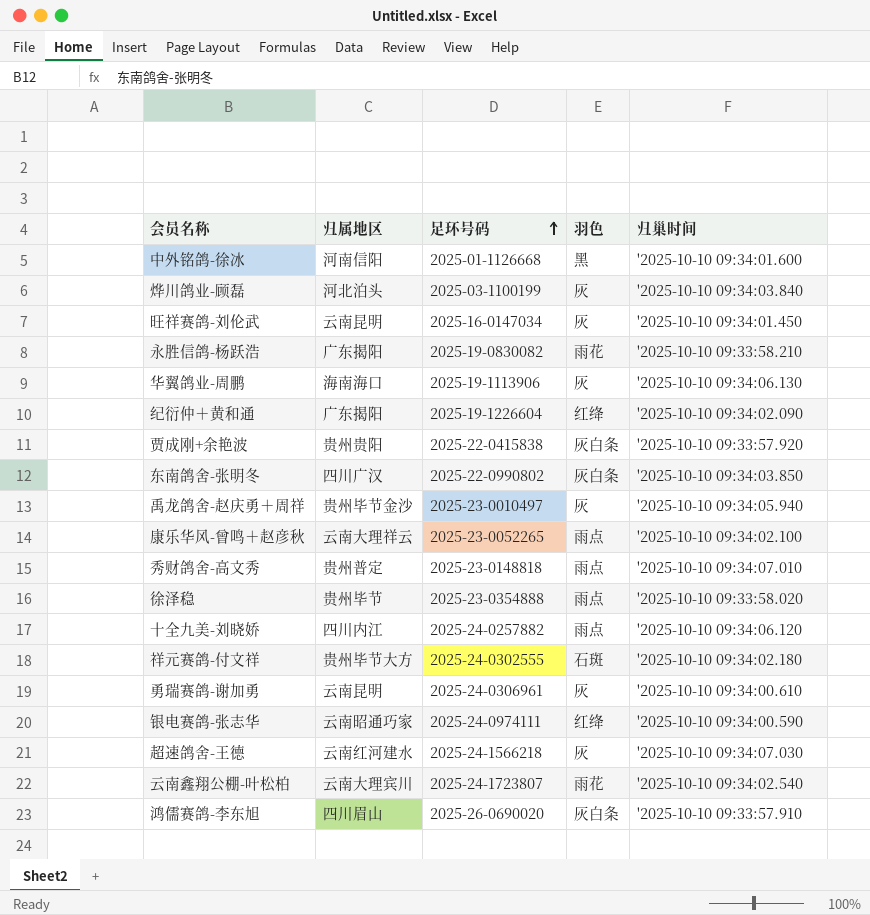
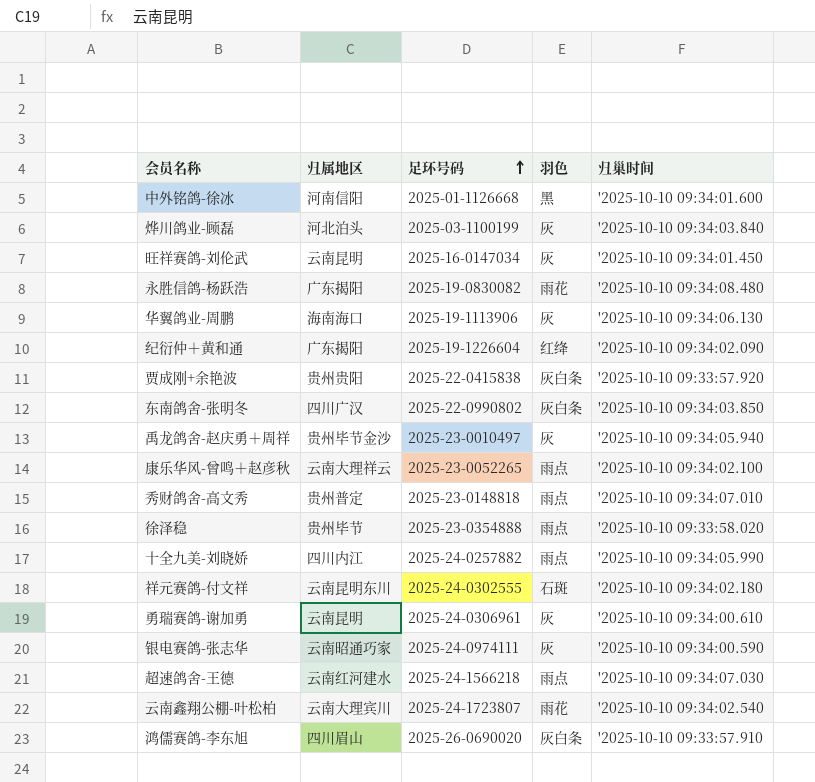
永胜信鸽-杨跃浩 | 归巢时间: '2025-10-10 09:33:58.210 -> '2025-10-10 09:34:08.480
十全九美-刘晓娇 | 归巢时间: '2025-10-10 09:34:06.120 -> '2025-10-10 09:34:05.990
祥元赛鸽-付文祥 | 归属地区: 贵州毕节大方 -> 云南昆明东川
银电赛鸽-张志华 | 羽色: 红绛 -> 灰
超速鸽舍-王德 | 羽色: 灰 -> 雨点

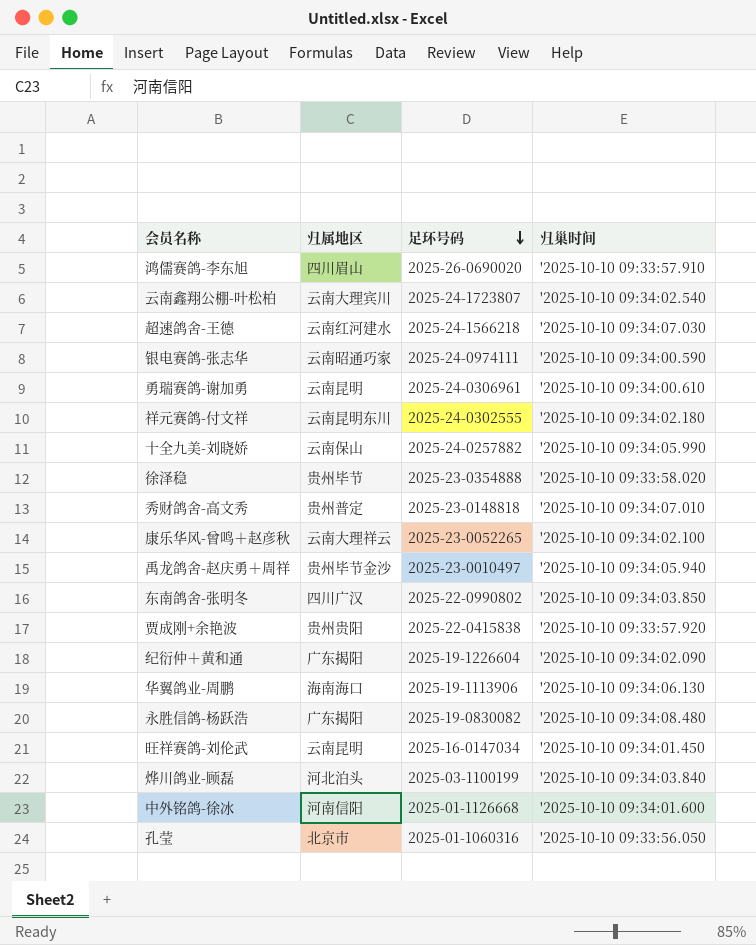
row order: 足环号码 ascending -> 足环号码 descending
column 羽色 | position: 4 -> none
十全九美-刘晓娇 | 归属地区: 四川内江 -> 云南保山
row 孔莹: none -> 北京市 | 2025-01-1060316 | '2025-10-10 09:33:56.050

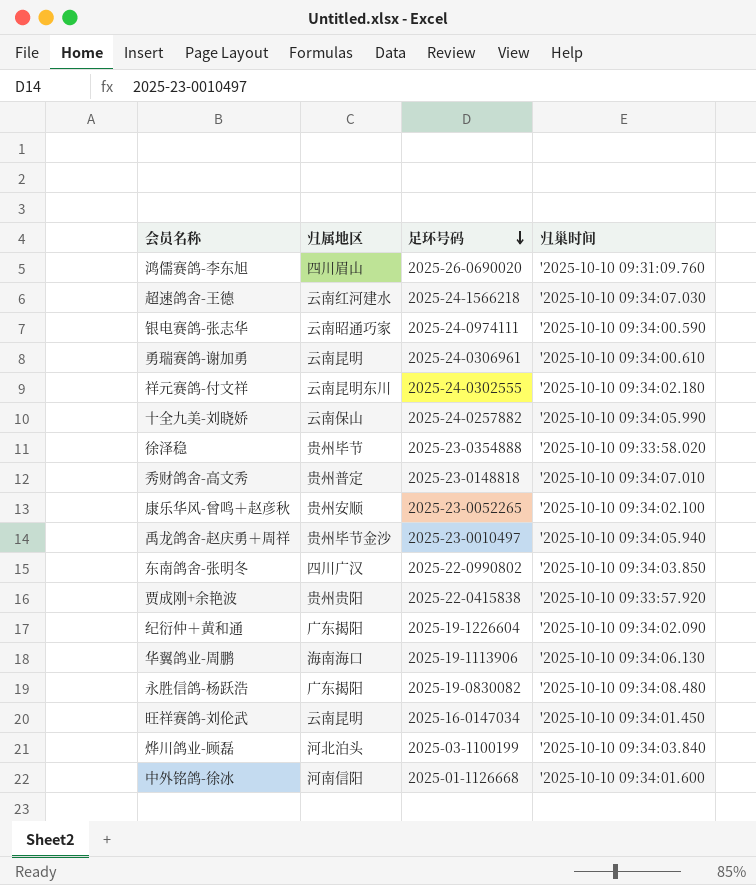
row 云南鑫翔公棚-叶松柏: 云南大理宾川 | 2025-24-1723807 | '2025-10-10 09:34:02.540 -> none
row 孔莹: 北京市 | 2025-01-1060316 | '2025-10-10 09:33:56.050 -> none
鸿儒赛鸽-李东旭 | 归巢时间: '2025-10-10 09:33:57.910 -> '2025-10-10 09:31:09.760
康乐华风-曾鸣＋赵彦秋 | 归属地区: 云南大理祥云 -> 贵州安顺

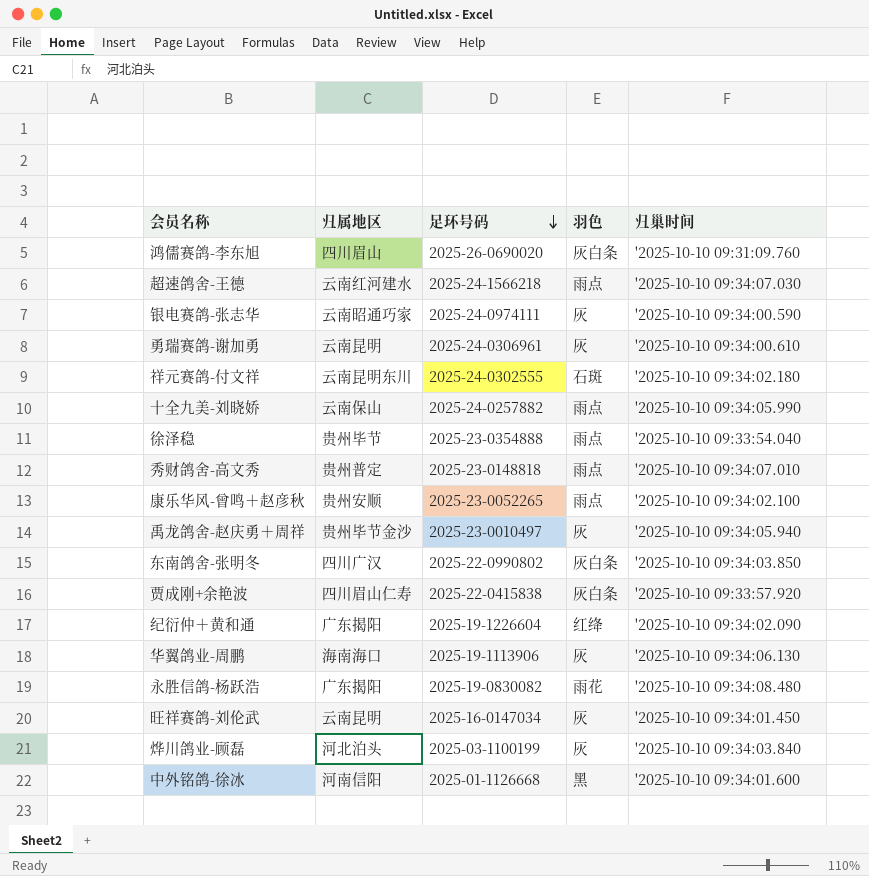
column 羽色 | position: none -> 4
徐泽稳 | 归巢时间: '2025-10-10 09:33:58.020 -> '2025-10-10 09:33:54.040
贾成刚+余艳波 | 归属地区: 贵州贵阳 -> 四川眉山仁寿

